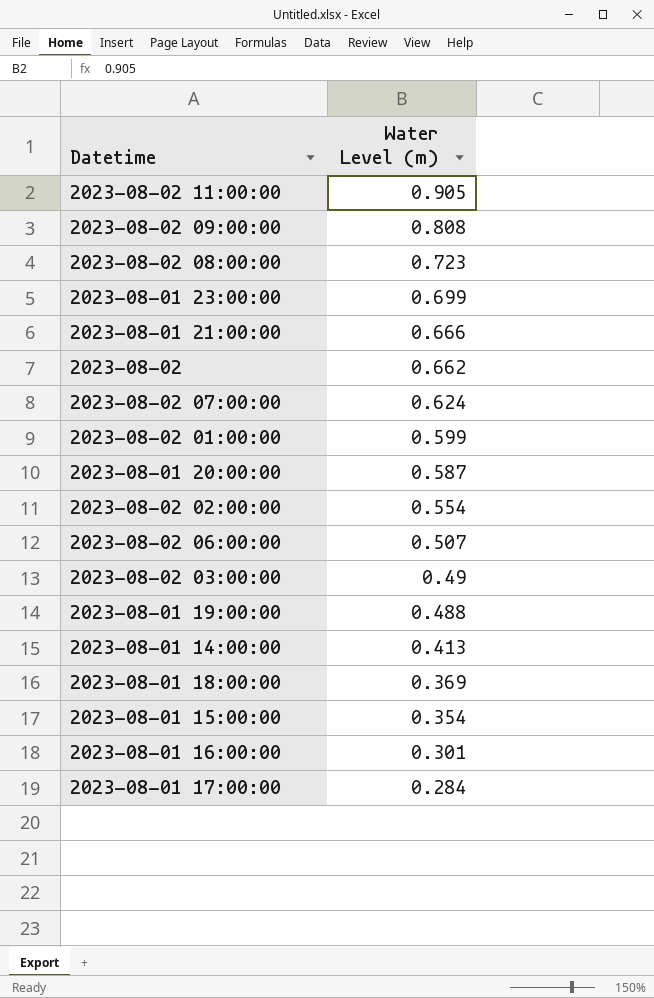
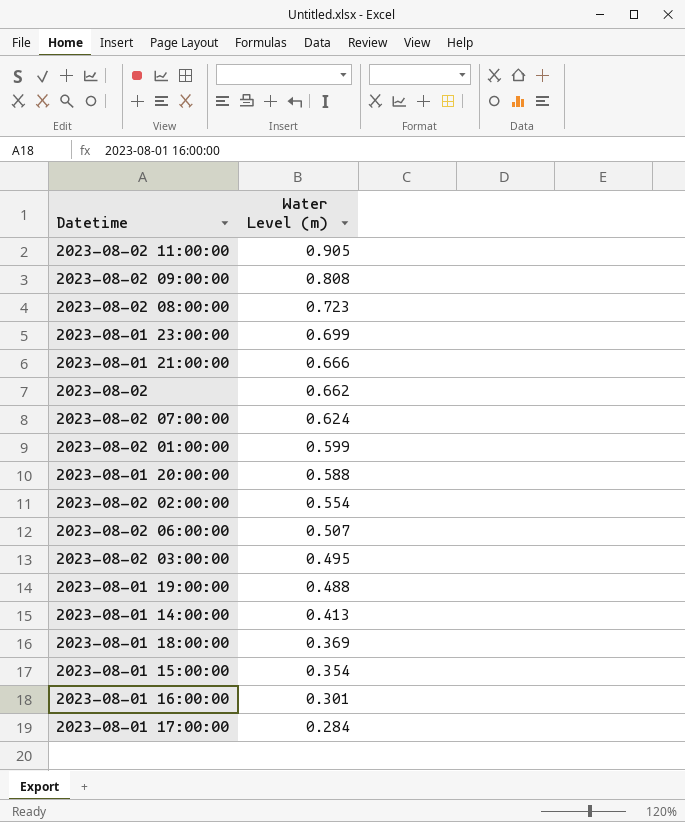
2023-08-01 20:00:00 | Water Level (m): 0.587 -> 0.588
2023-08-02 03:00:00 | Water Level (m): 0.49 -> 0.495

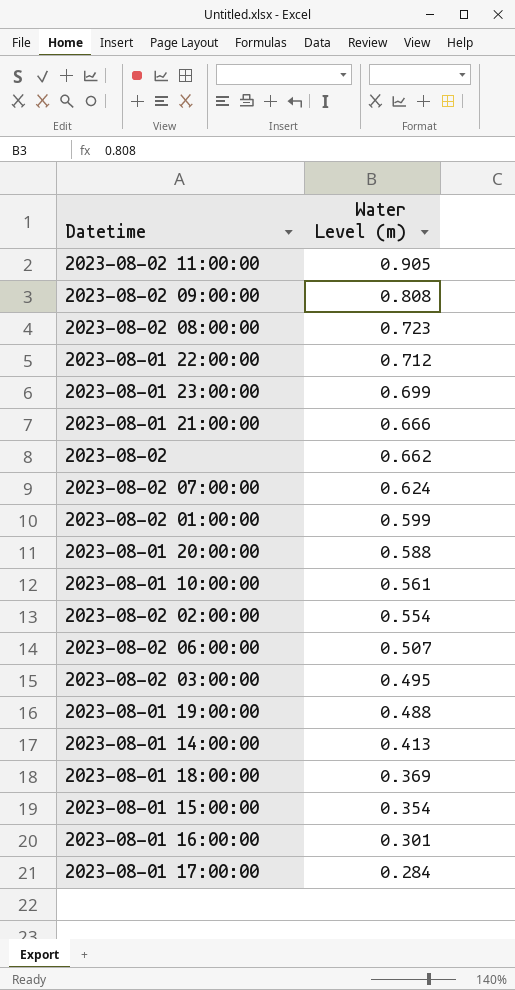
row 2023-08-01 22:00:00: none -> 0.712
row 2023-08-01 10:00:00: none -> 0.561

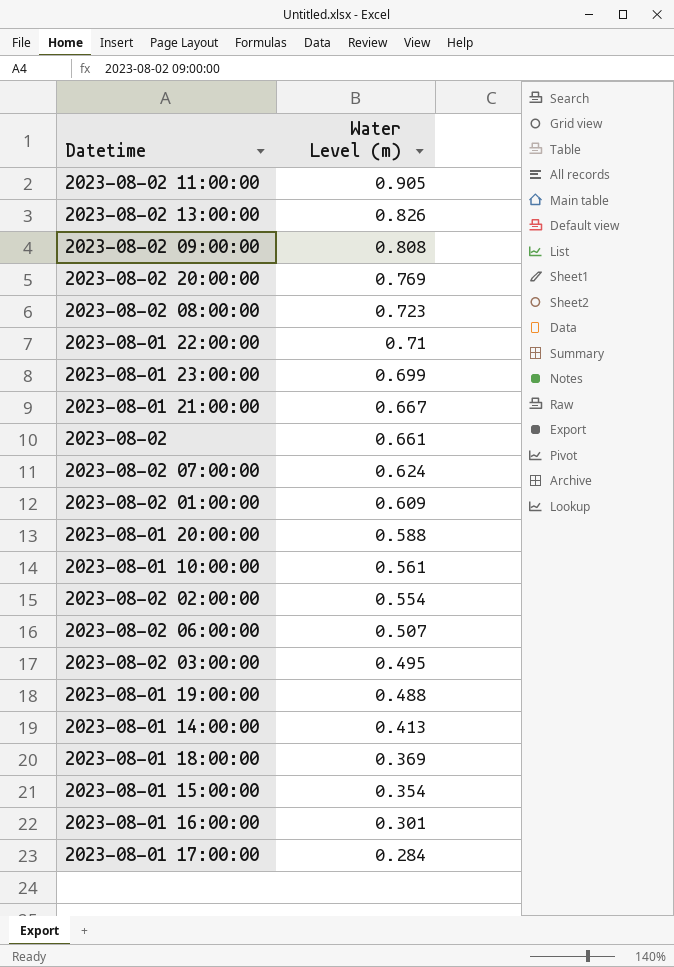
row 2023-08-02 13:00:00: none -> 0.826
row 2023-08-02 20:00:00: none -> 0.769
2023-08-01 22:00:00 | Water Level (m): 0.712 -> 0.71
2023-08-01 21:00:00 | Water Level (m): 0.666 -> 0.667
2023-08-02 | Water Level (m): 0.662 -> 0.661
2023-08-02 01:00:00 | Water Level (m): 0.599 -> 0.609

